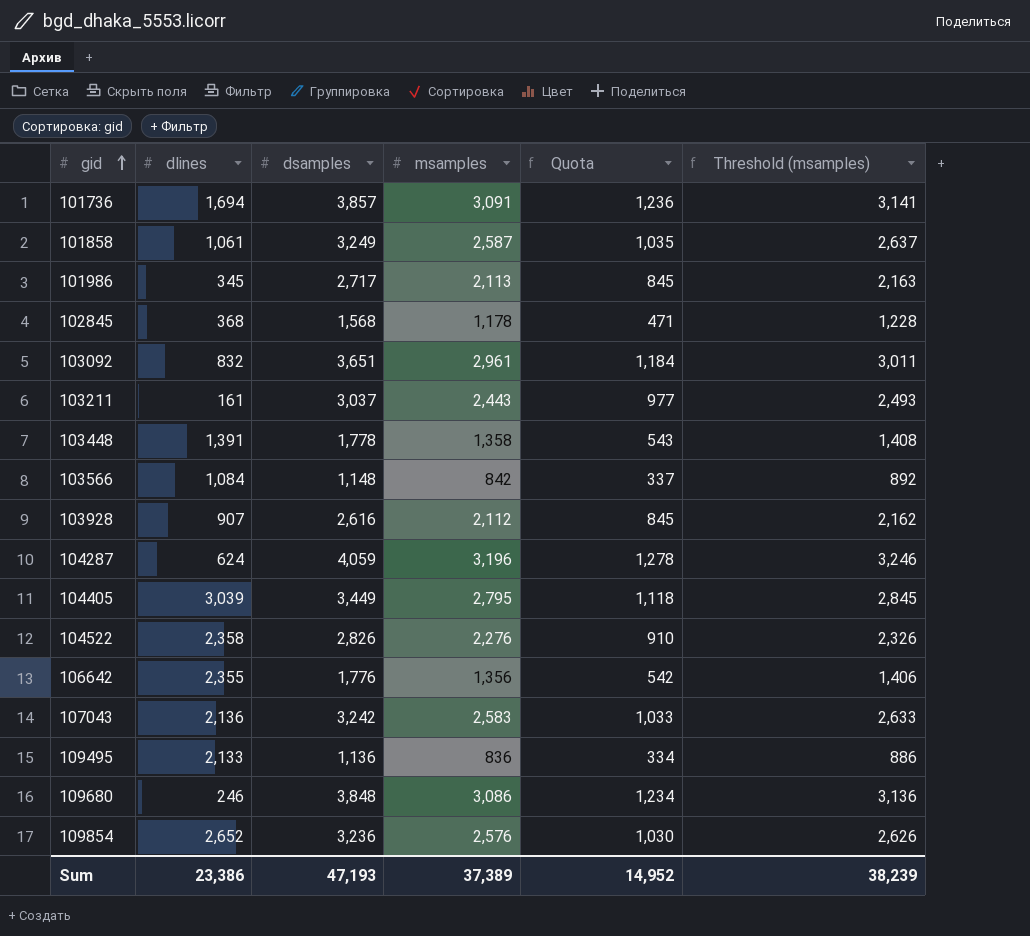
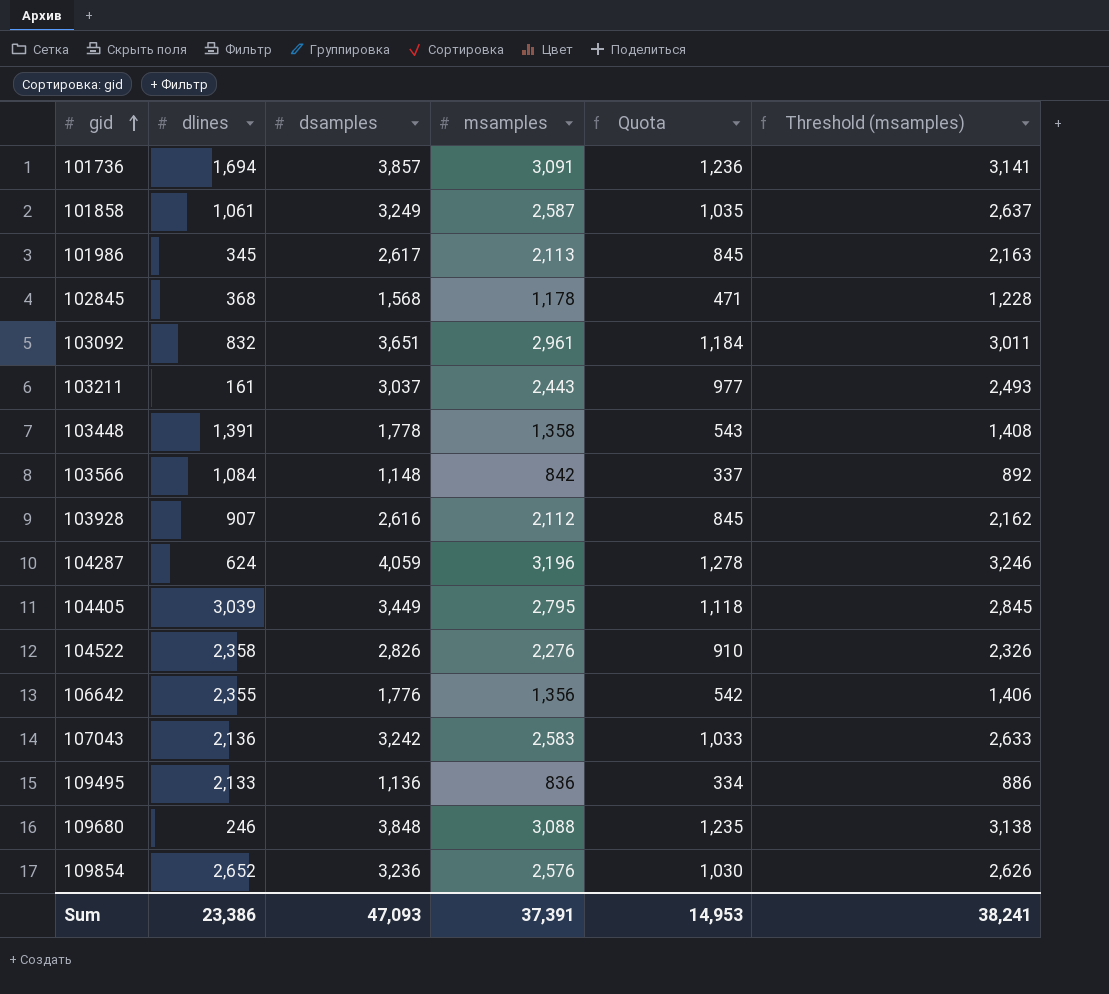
101986 | dsamples: 2,717 -> 2,617
109680 | msamples: 3,086 -> 3,088
109680 | Quota: 1,234 -> 1,235
109680 | Threshold (msamples): 3,136 -> 3,138
Sum | dsamples: 47,193 -> 47,093
Sum | msamples: 37,389 -> 37,391
Sum | Quota: 14,952 -> 14,953
Sum | Threshold (msamples): 38,239 -> 38,241

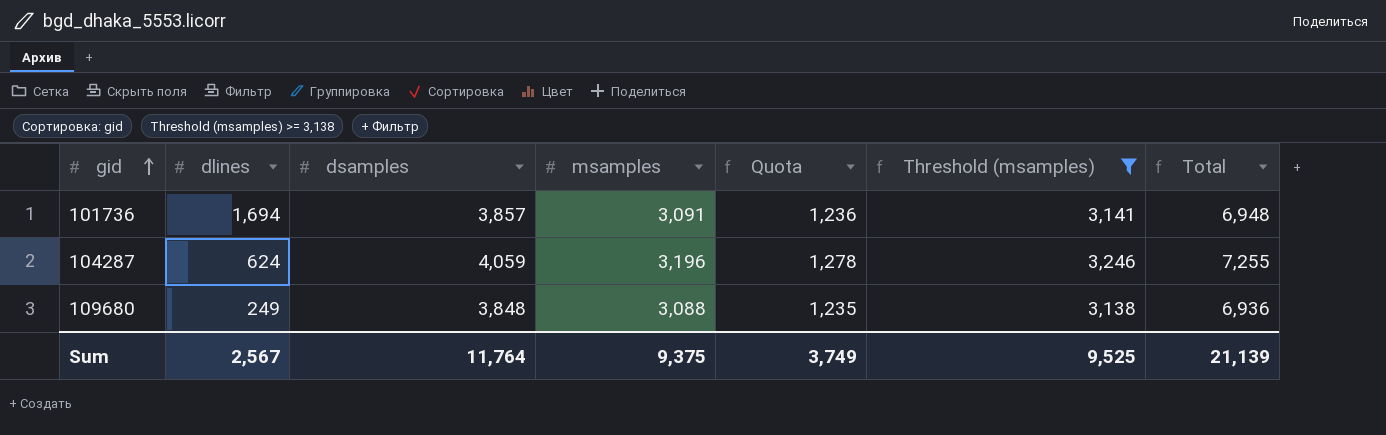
filter: none -> Threshold (msamples) >= 3,138
column Total | formula: none -> [dsamples] + [msamples]
109680 | dlines: 246 -> 249
Sum | dlines: 23,386 -> 2,567
Sum | dsamples: 47,093 -> 11,764
Sum | msamples: 37,391 -> 9,375
Sum | Quota: 14,953 -> 3,749
Sum | Threshold (msamples): 38,241 -> 9,525

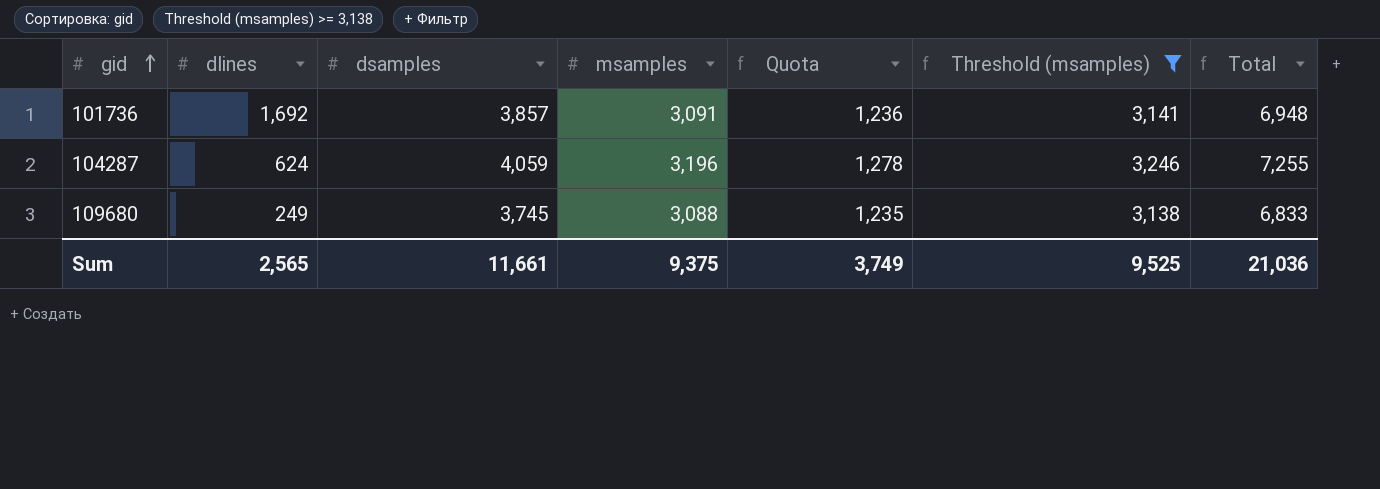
101736 | dlines: 1,694 -> 1,692
109680 | dsamples: 3,848 -> 3,745
109680 | Total: 6,936 -> 6,833
Sum | dlines: 2,567 -> 2,565
Sum | dsamples: 11,764 -> 11,661
Sum | Total: 21,139 -> 21,036

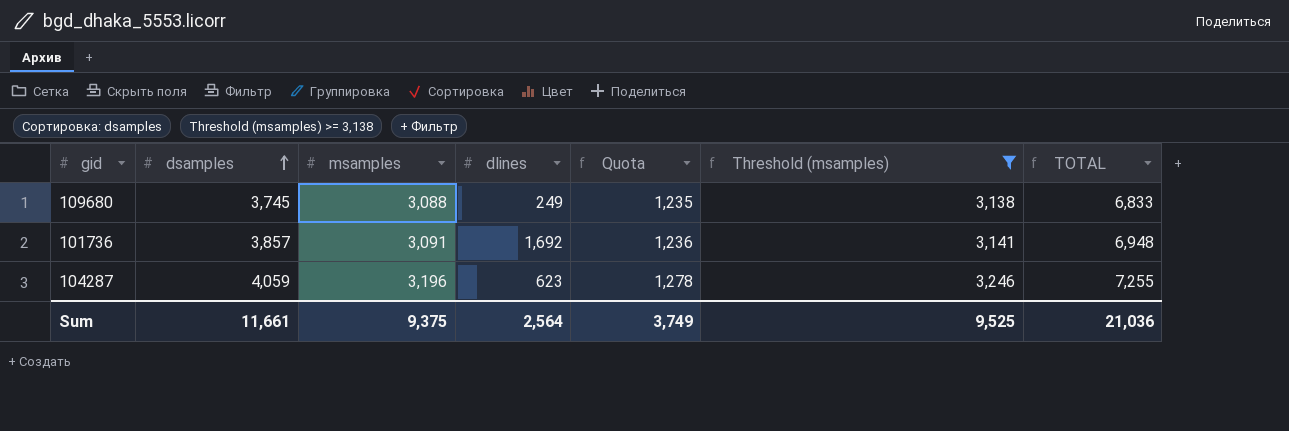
row order: gid ascending -> dsamples ascending
column dlines | position: 2 -> 4
column name: Total -> TOTAL
104287 | dlines: 624 -> 623
Sum | dlines: 2,565 -> 2,564

